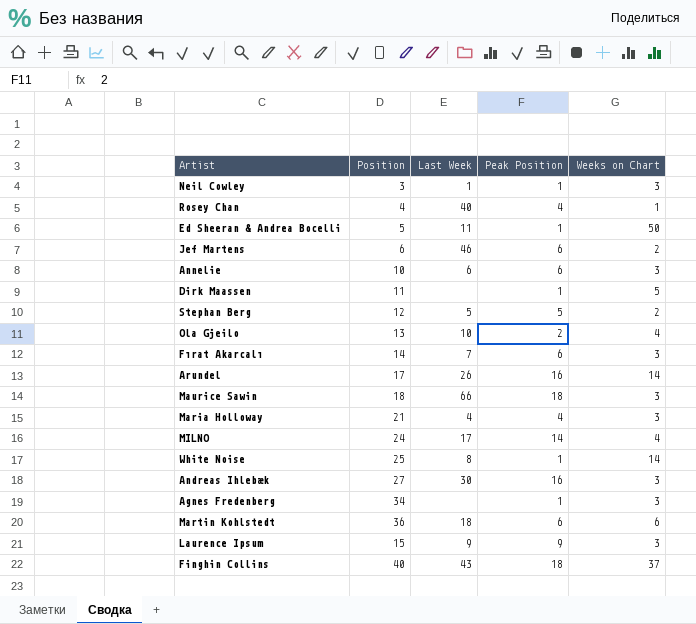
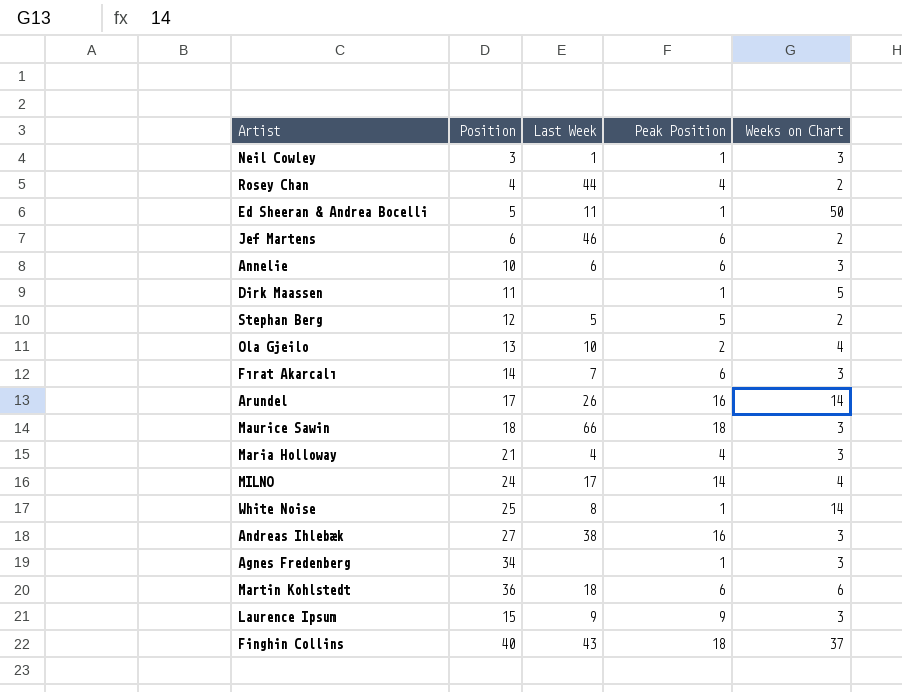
Rosey Chan | Last Week: 40 -> 44
Rosey Chan | Weeks on Chart: 1 -> 2
Andreas Ihlebæk | Last Week: 30 -> 38

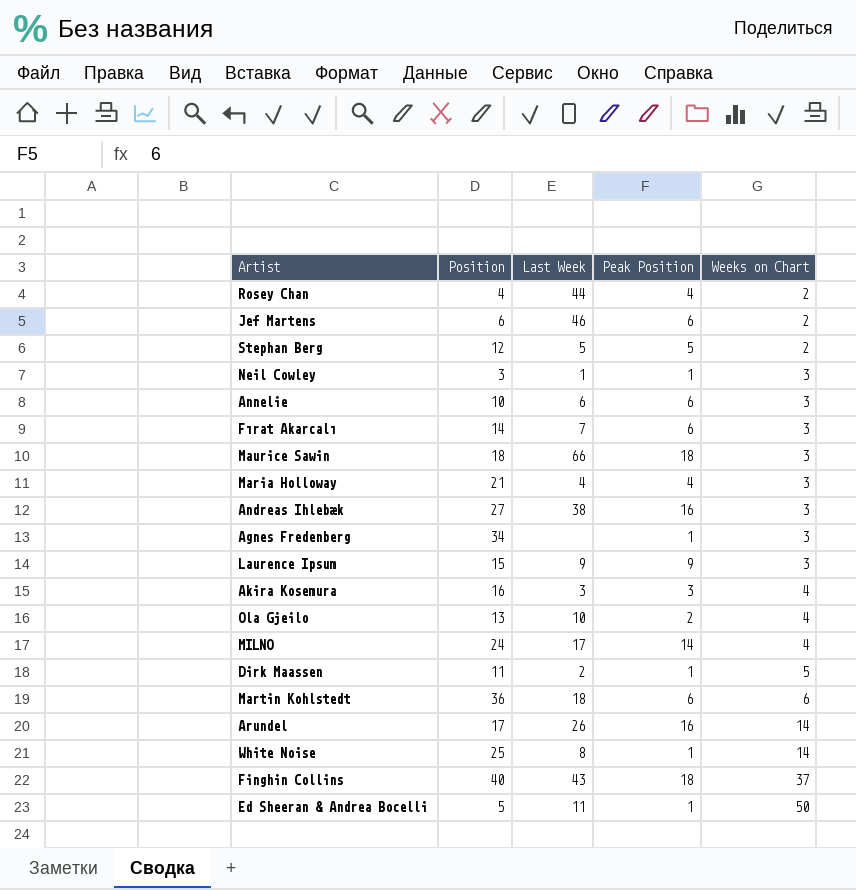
row order: none -> Weeks on Chart ascending
row Akira Kosemura: none -> 16 | 3 | 3 | 4
Dirk Maassen | Last Week: none -> 2

